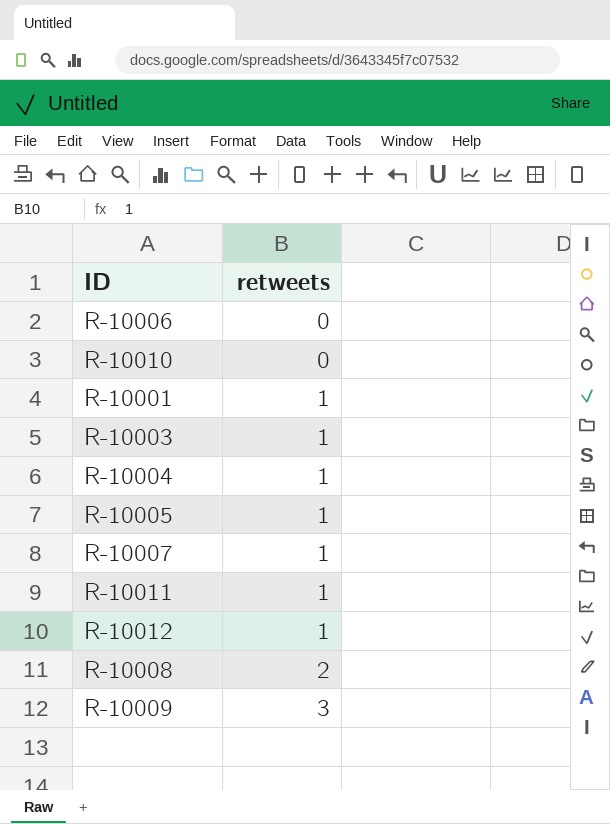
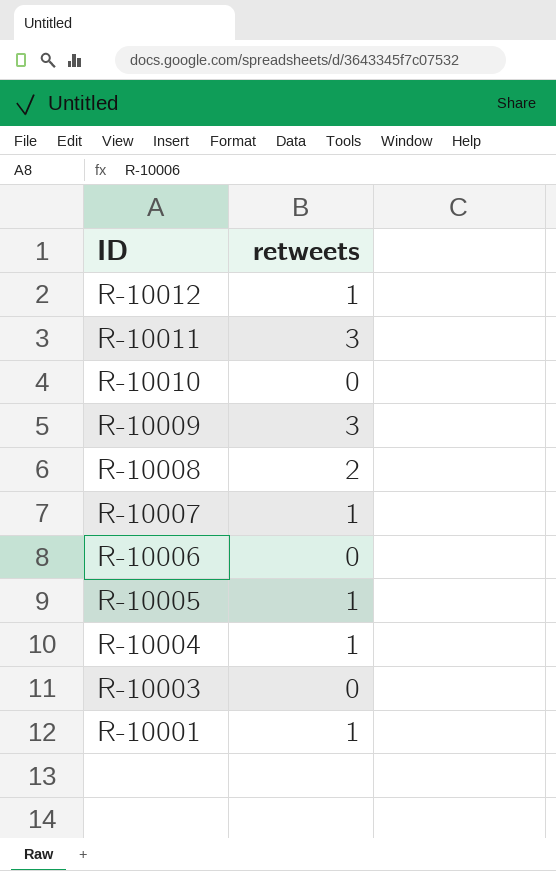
row order: retweets ascending -> ID descending
R-10011 | retweets: 1 -> 3
R-10003 | retweets: 1 -> 0

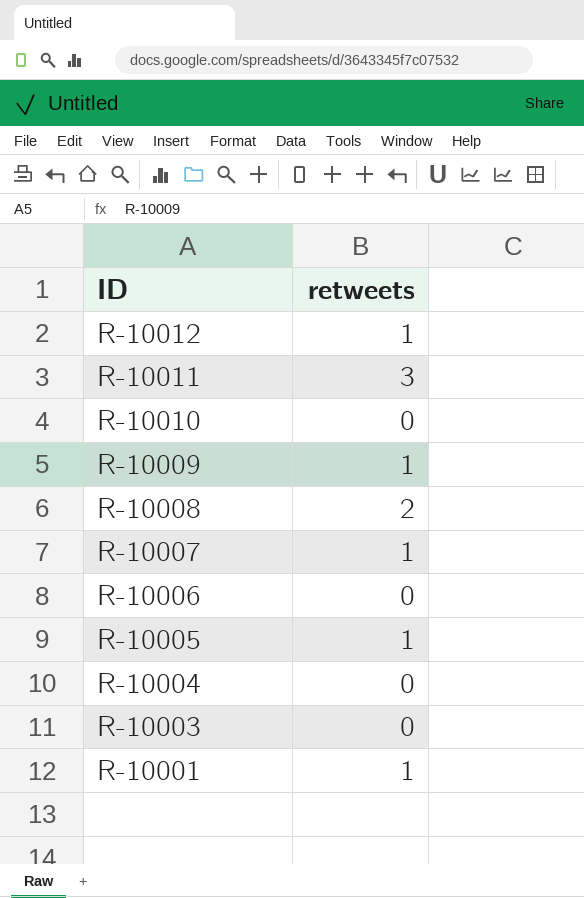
R-10009 | retweets: 3 -> 1
R-10004 | retweets: 1 -> 0

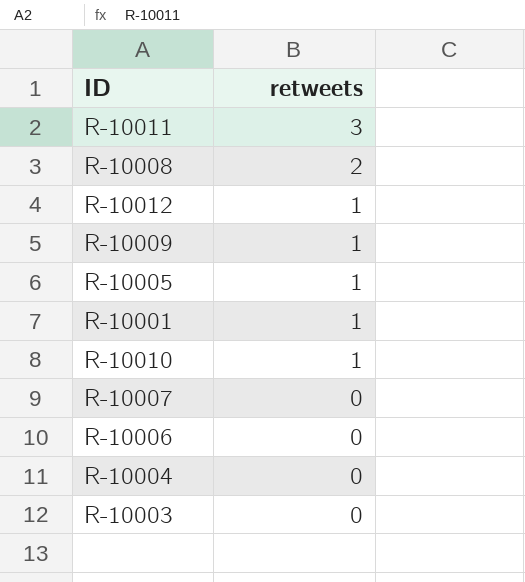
row order: ID descending -> retweets descending
R-10010 | retweets: 0 -> 1
R-10007 | retweets: 1 -> 0

